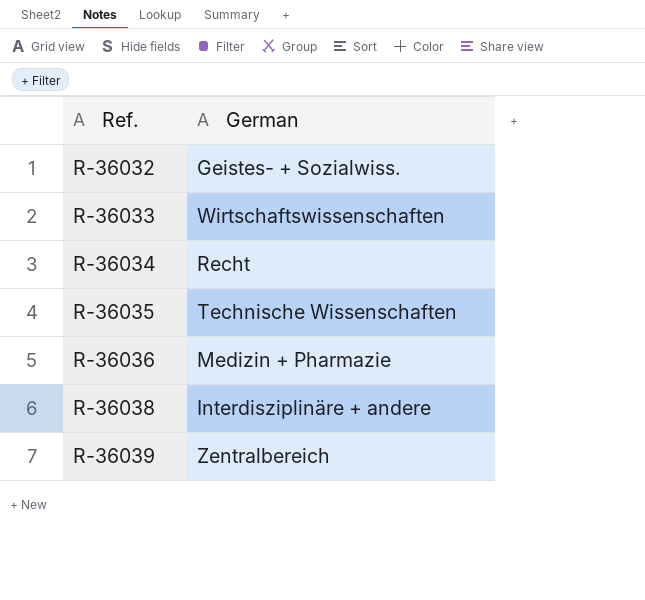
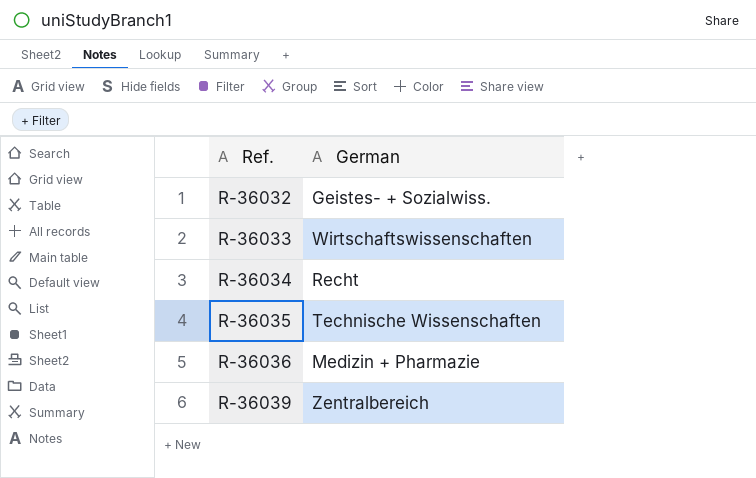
row R-36038: Interdisziplinäre + andere -> none

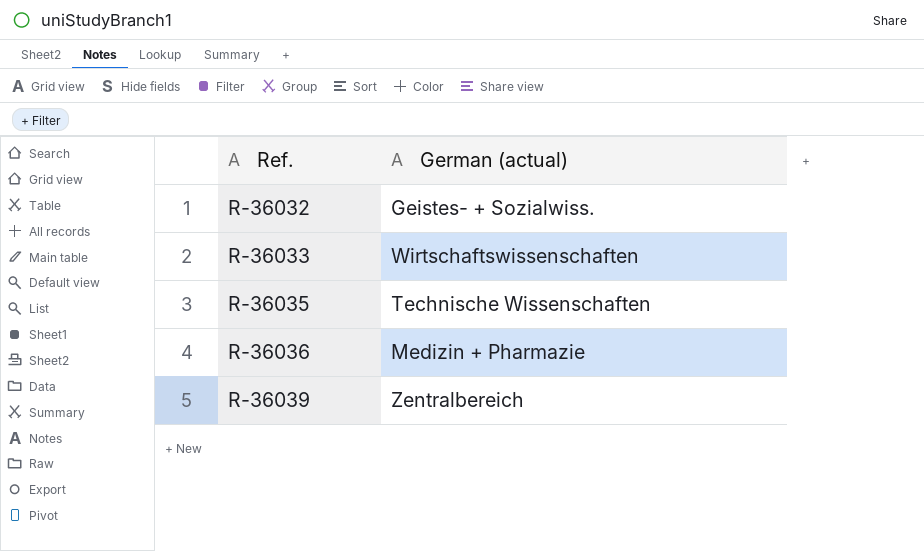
column name: German -> German (actual)
row R-36034: Recht -> none

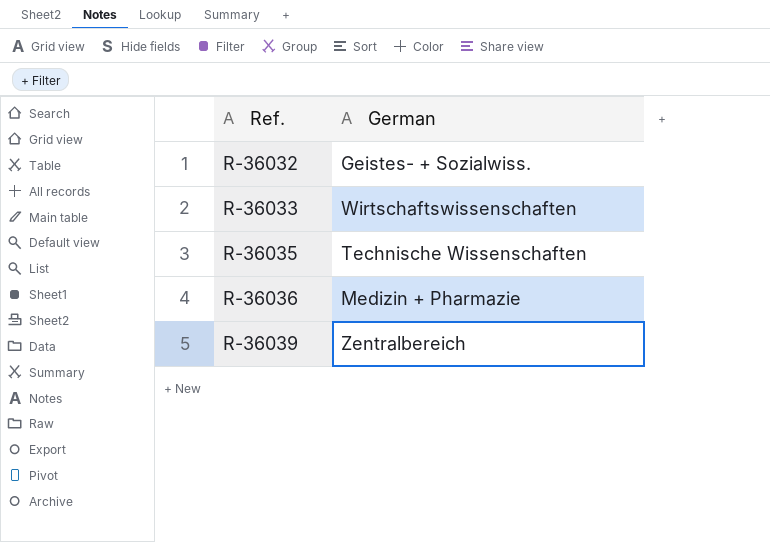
column name: German (actual) -> German

